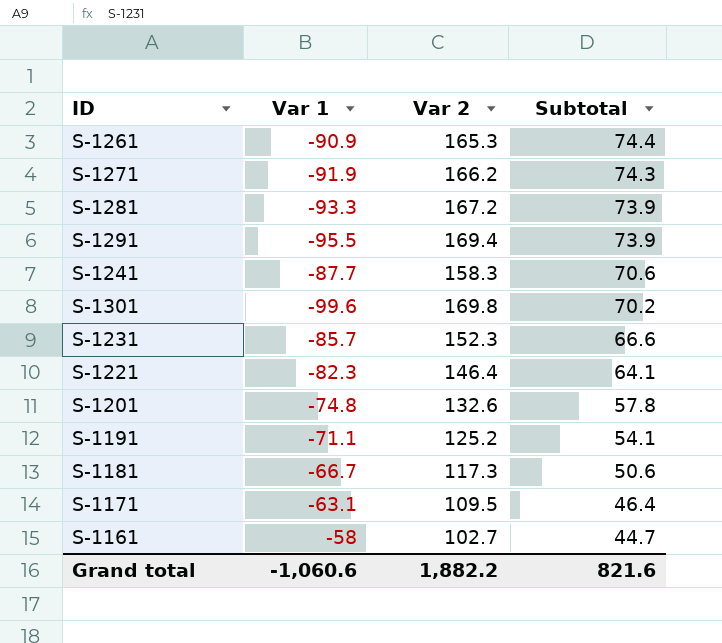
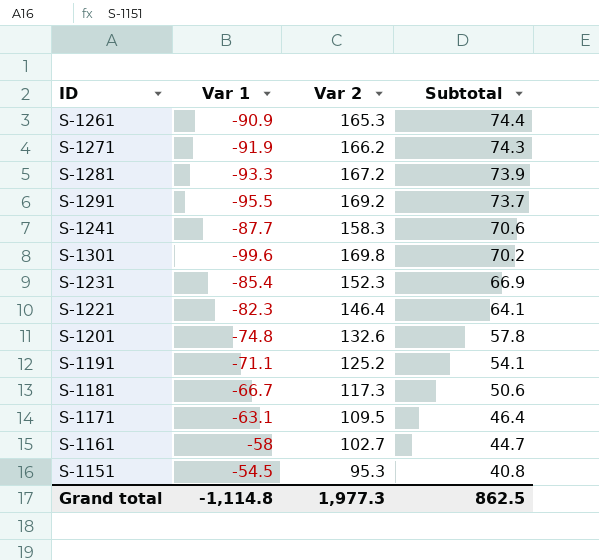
S-1291 | Var 2: 169.4 -> 169.2
S-1291 | Subtotal: 73.9 -> 73.7
S-1231 | Var 1: -85.7 -> -85.4
S-1231 | Subtotal: 66.6 -> 66.9
row S-1151: none -> -54.5 | 95.3 | 40.8
Grand total | Var 1: -1,060.6 -> -1,114.8
Grand total | Var 2: 1,882.2 -> 1,977.3
Grand total | Subtotal: 821.6 -> 862.5

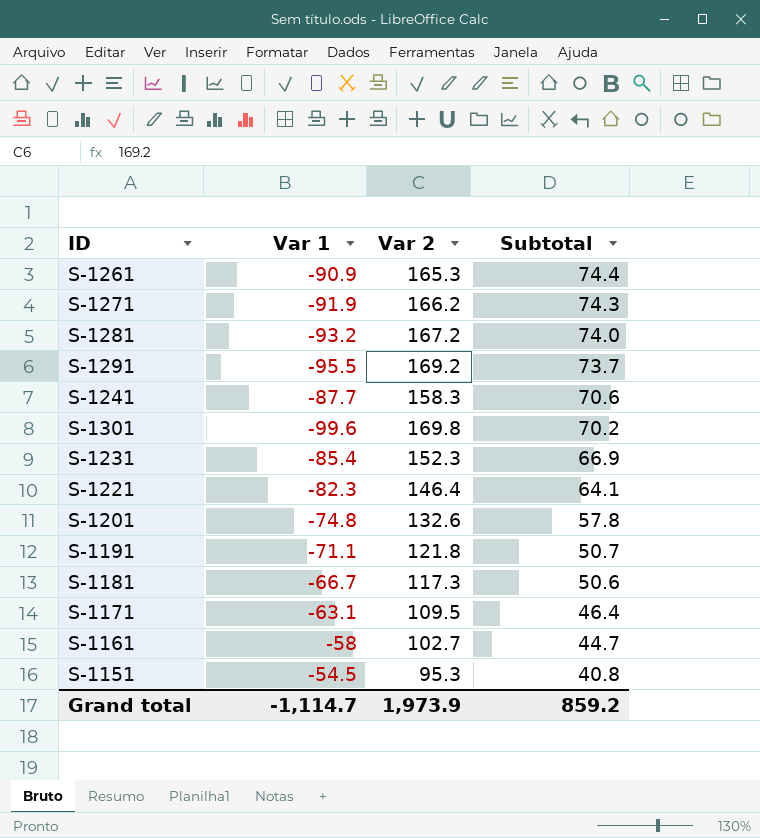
S-1281 | Var 1: -93.3 -> -93.2
S-1281 | Subtotal: 73.9 -> 74.0
S-1191 | Var 2: 125.2 -> 121.8
S-1191 | Subtotal: 54.1 -> 50.7
Grand total | Var 1: -1,114.8 -> -1,114.7
Grand total | Var 2: 1,977.3 -> 1,973.9
Grand total | Subtotal: 862.5 -> 859.2

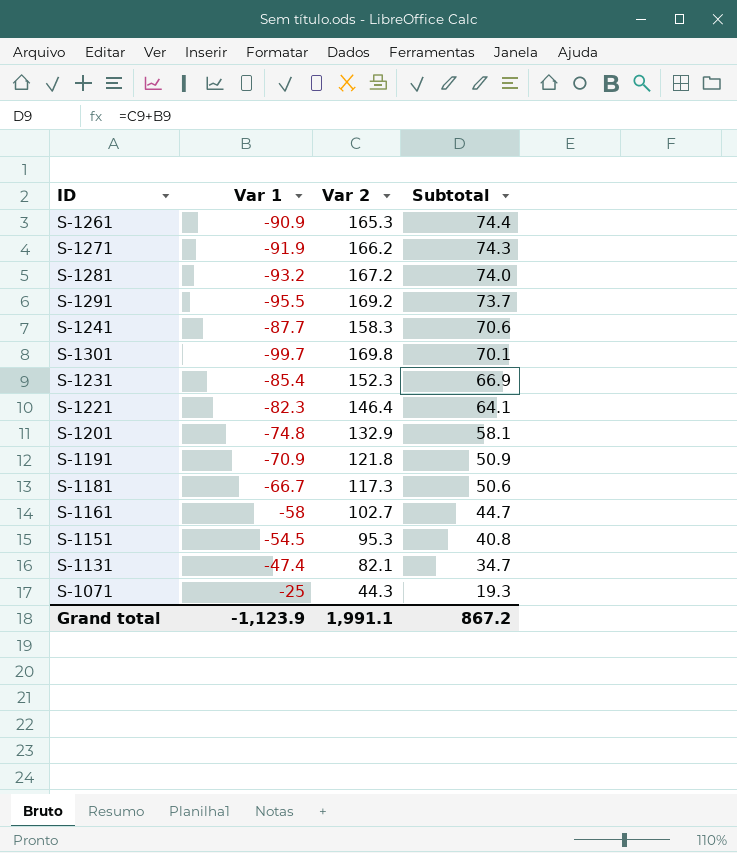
row S-1171: -63.1 | 109.5 | 46.4 -> none
S-1301 | Var 1: -99.6 -> -99.7
S-1301 | Subtotal: 70.2 -> 70.1
S-1201 | Var 2: 132.6 -> 132.9
S-1201 | Subtotal: 57.8 -> 58.1
S-1191 | Var 1: -71.1 -> -70.9
S-1191 | Subtotal: 50.7 -> 50.9
row S-1131: none -> -47.4 | 82.1 | 34.7
row S-1071: none -> -25 | 44.3 | 19.3
Grand total | Var 1: -1,114.7 -> -1,123.9
Grand total | Var 2: 1,973.9 -> 1,991.1
Grand total | Subtotal: 859.2 -> 867.2

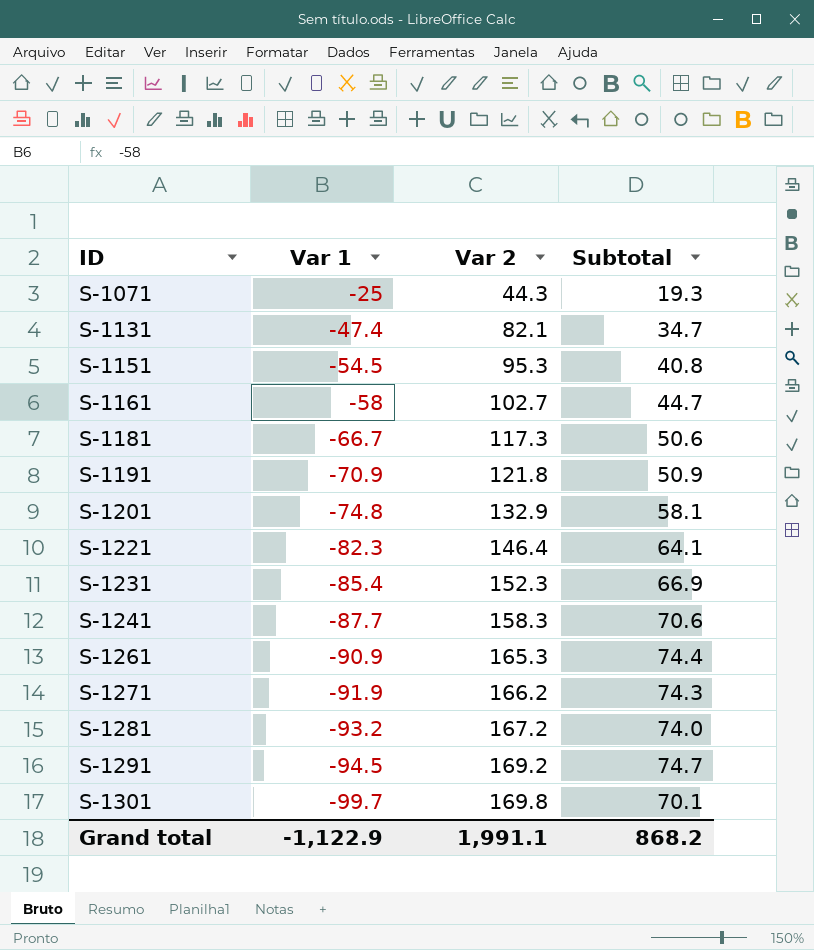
row order: Subtotal descending -> ID ascending
S-1291 | Var 1: -95.5 -> -94.5
S-1291 | Subtotal: 73.7 -> 74.7
Grand total | Var 1: -1,123.9 -> -1,122.9
Grand total | Subtotal: 867.2 -> 868.2

